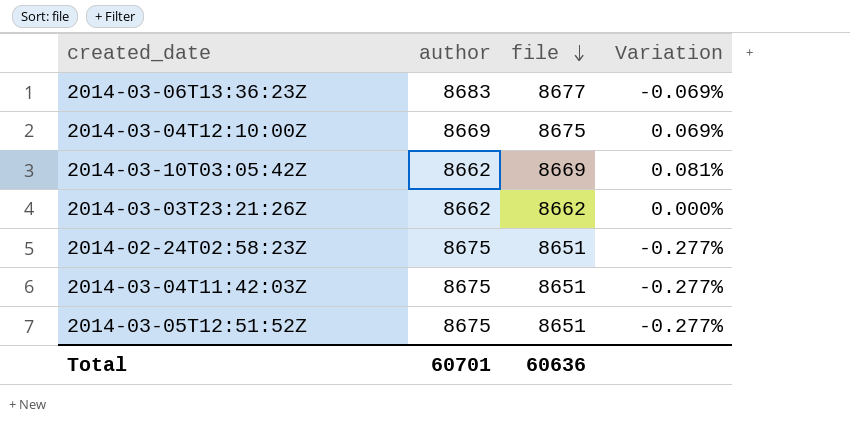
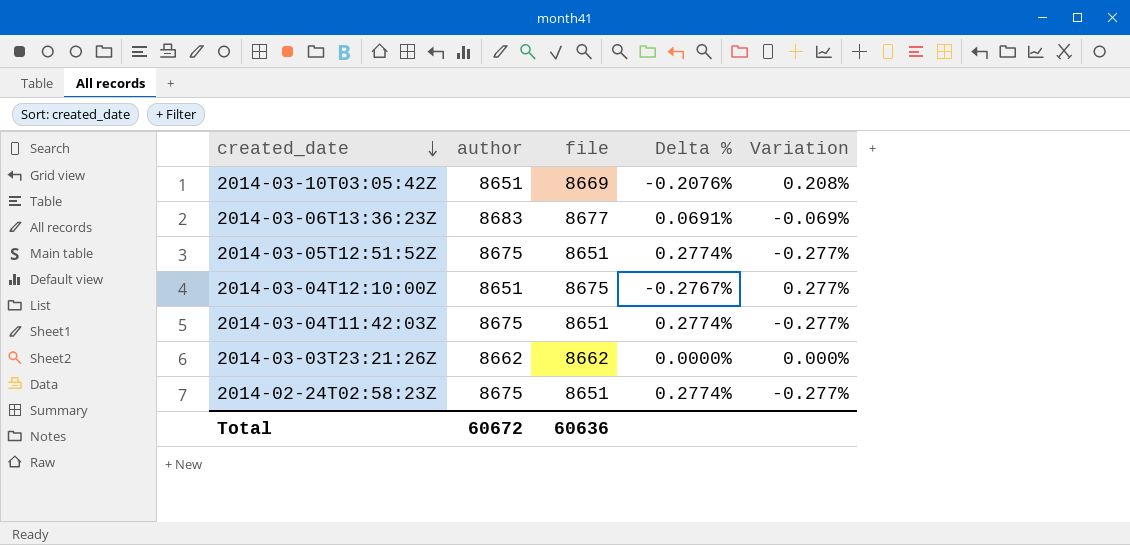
row order: file descending -> created_date descending
column Delta % | formula: none -> ([author] - [file]) / [file]
2014-03-10T03:05:42Z | author: 8662 -> 8651
2014-03-10T03:05:42Z | Variation: 0.081% -> 0.208%
2014-03-04T12:10:00Z | author: 8669 -> 8651
2014-03-04T12:10:00Z | Variation: 0.069% -> 0.277%
Total | author: 60701 -> 60672

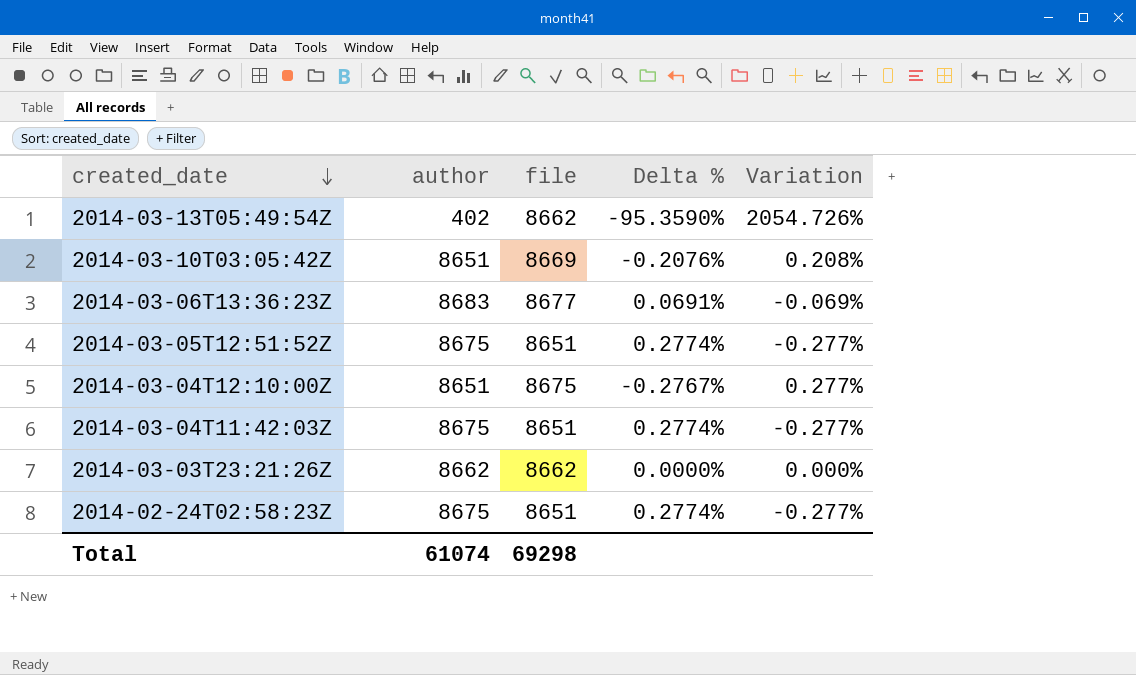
row 2014-03-13T05:49:54Z: none -> 402 | 8662 | -95.3590% | 2054.726%
Total | author: 60672 -> 61074
Total | file: 60636 -> 69298

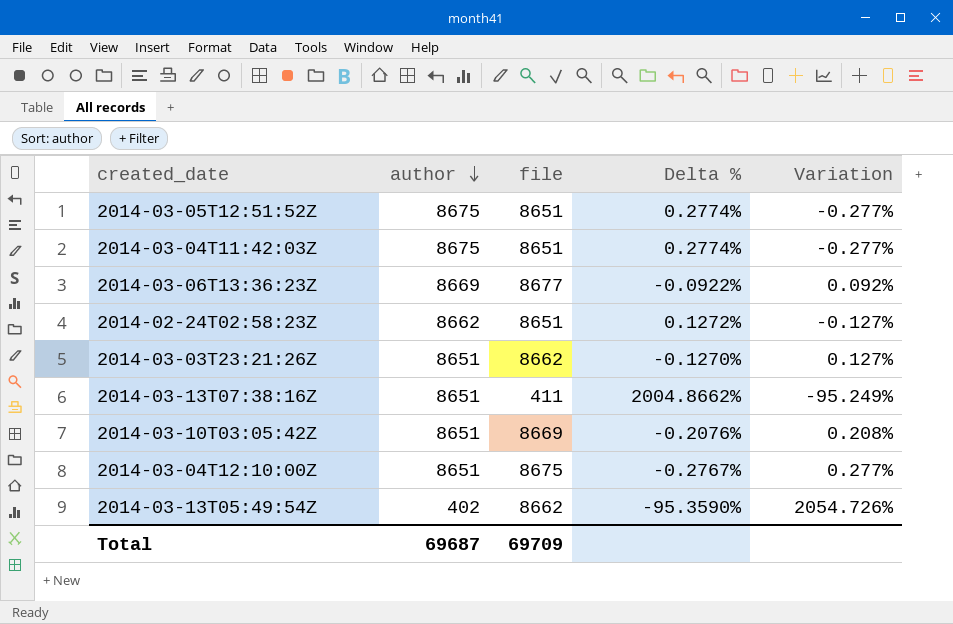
row order: created_date descending -> author descending
2014-03-06T13:36:23Z | author: 8683 -> 8669
2014-03-06T13:36:23Z | Delta %: 0.0691% -> -0.0922%
2014-03-06T13:36:23Z | Variation: -0.069% -> 0.092%
2014-02-24T02:58:23Z | author: 8675 -> 8662
2014-02-24T02:58:23Z | Delta %: 0.2774% -> 0.1272%
2014-02-24T02:58:23Z | Variation: -0.277% -> -0.127%
2014-03-03T23:21:26Z | author: 8662 -> 8651
2014-03-03T23:21:26Z | Delta %: 0.0000% -> -0.1270%
2014-03-03T23:21:26Z | Variation: 0.000% -> 0.127%
row 2014-03-13T07:38:16Z: none -> 8651 | 411 | 2004.8662% | -95.249%
Total | author: 61074 -> 69687
Total | file: 69298 -> 69709

